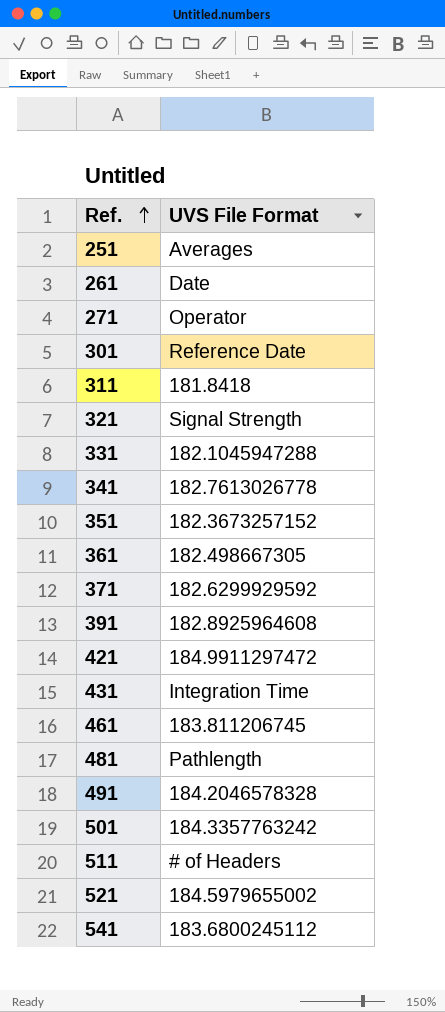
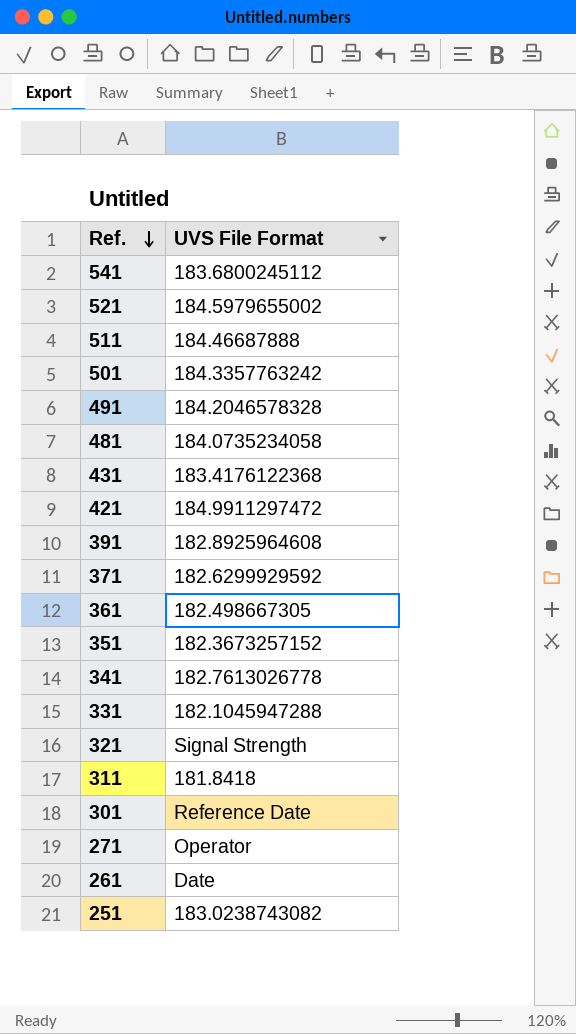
row order: Ref. ascending -> Ref. descending
row 461: 183.811206745 -> none
511 | UVS File Format: # of Headers -> 184.46687888
481 | UVS File Format: Pathlength -> 184.0735234058
431 | UVS File Format: Integration Time -> 183.4176122368
251 | UVS File Format: Averages -> 183.0238743082

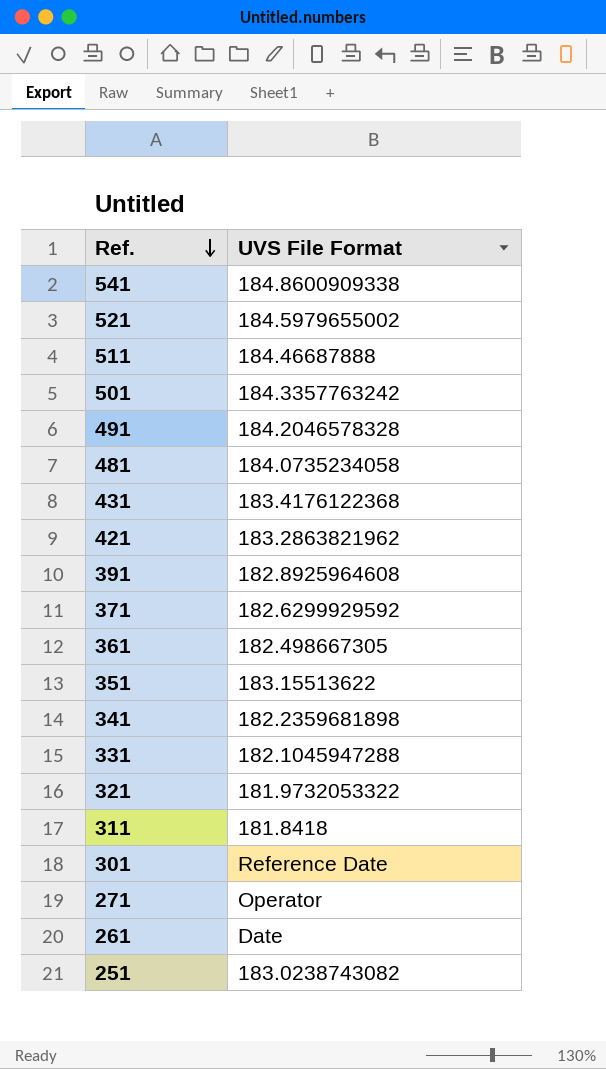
541 | UVS File Format: 183.6800245112 -> 184.8600909338
421 | UVS File Format: 184.9911297472 -> 183.2863821962
351 | UVS File Format: 182.3673257152 -> 183.15513622
341 | UVS File Format: 182.7613026778 -> 182.2359681898
321 | UVS File Format: Signal Strength -> 181.9732053322

